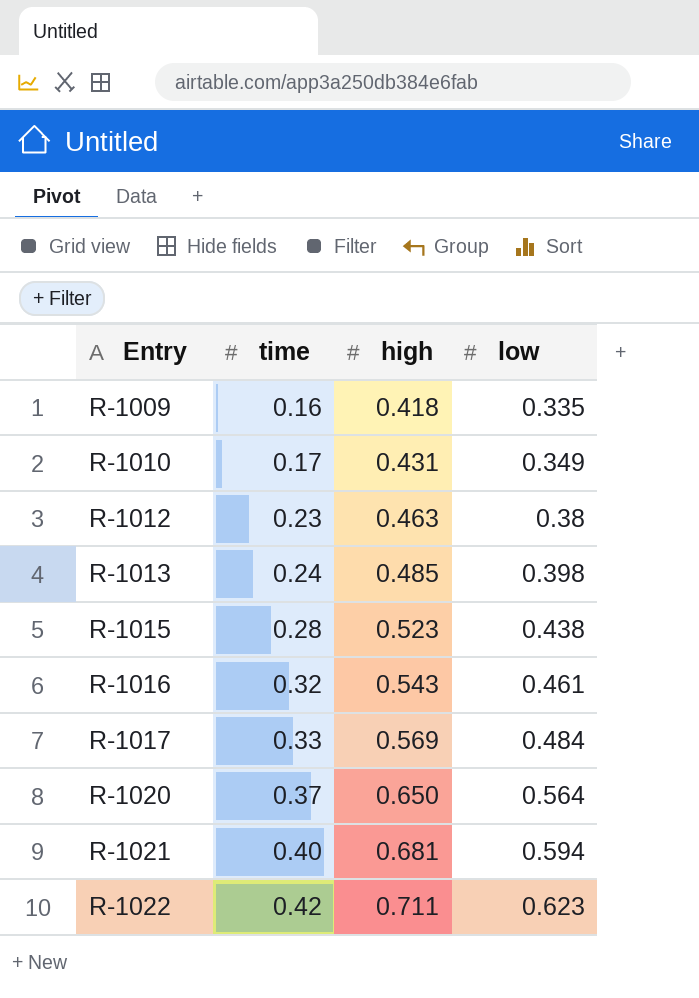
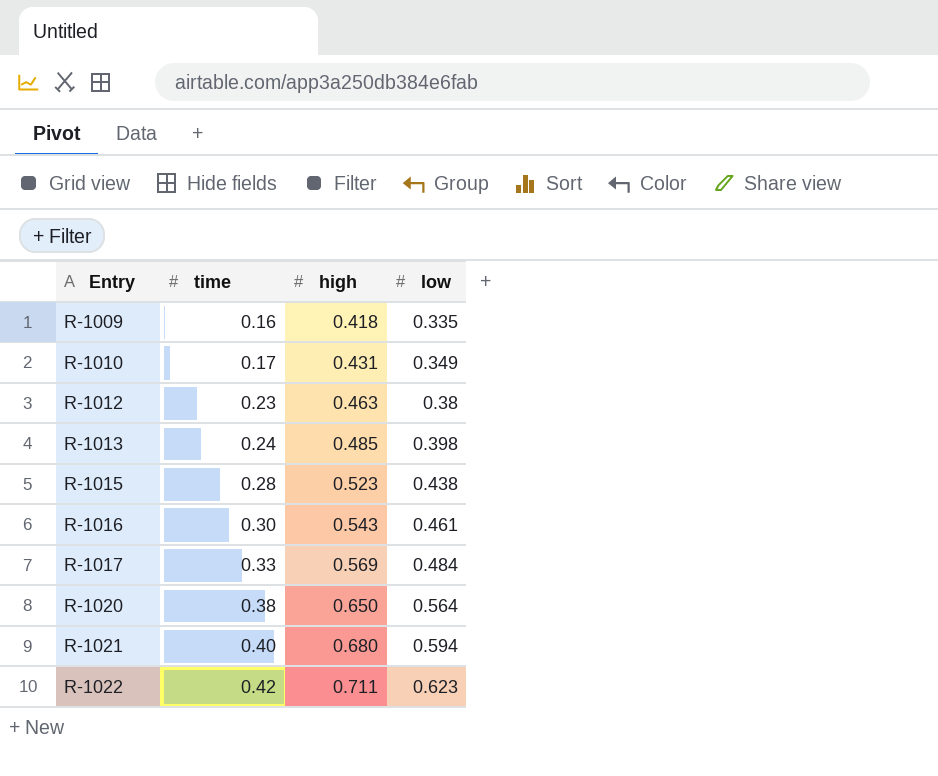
R-1016 | time: 0.32 -> 0.30
R-1020 | time: 0.37 -> 0.38
R-1021 | high: 0.681 -> 0.680

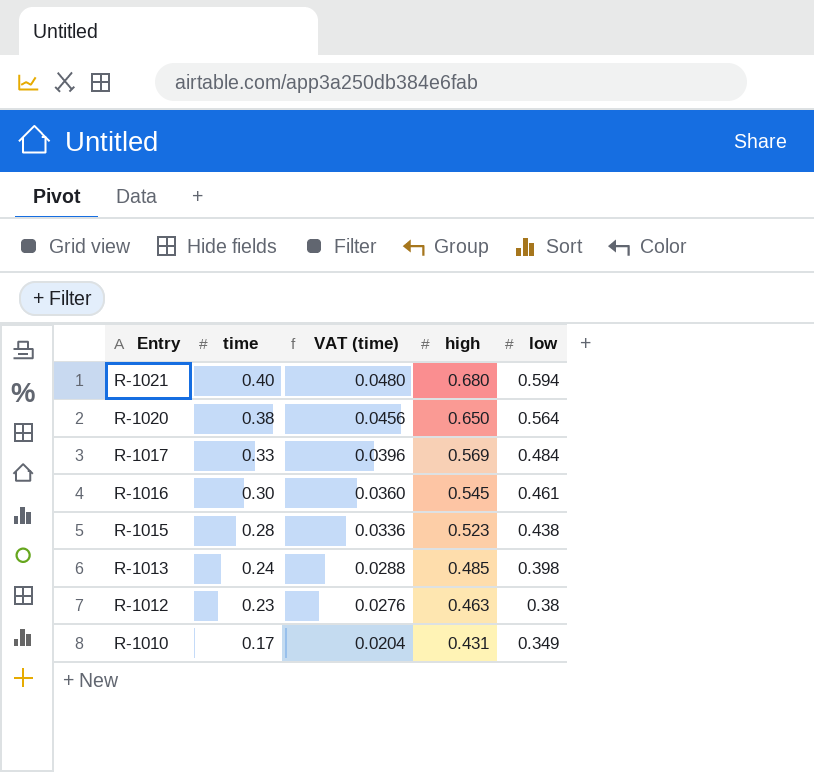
row order: Entry ascending -> Entry descending
column VAT (time) | formula: none -> [time] * 0.12
row R-1009: 0.16 | 0.418 | 0.335 -> none
row R-1022: 0.42 | 0.711 | 0.623 -> none
R-1016 | high: 0.543 -> 0.545

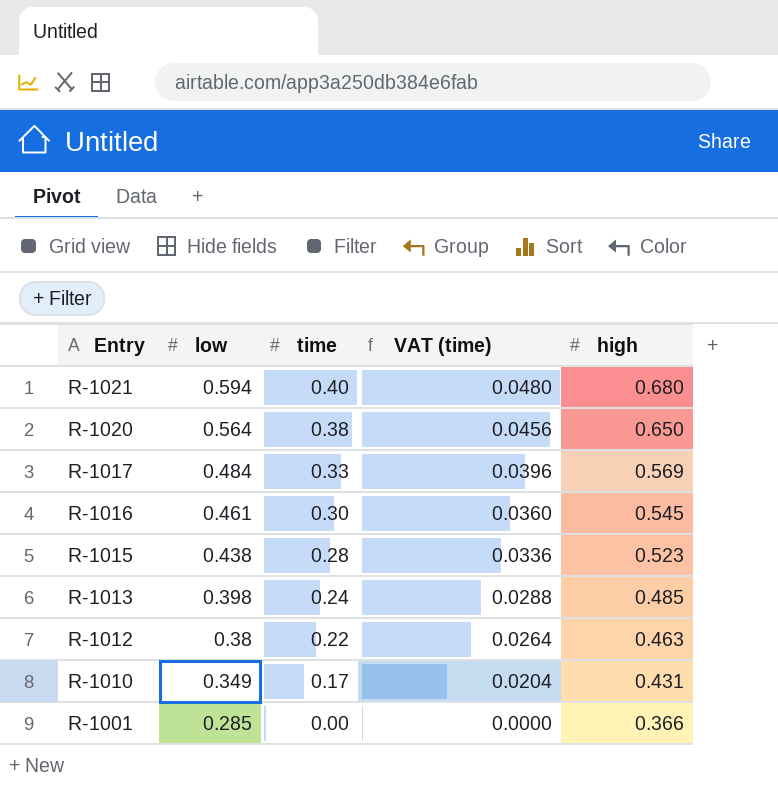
column low | position: 5 -> 2
R-1012 | time: 0.23 -> 0.22
R-1012 | VAT (time): 0.0276 -> 0.0264
row R-1001: none -> 0.285 | 0.00 | 0.0000 | 0.366

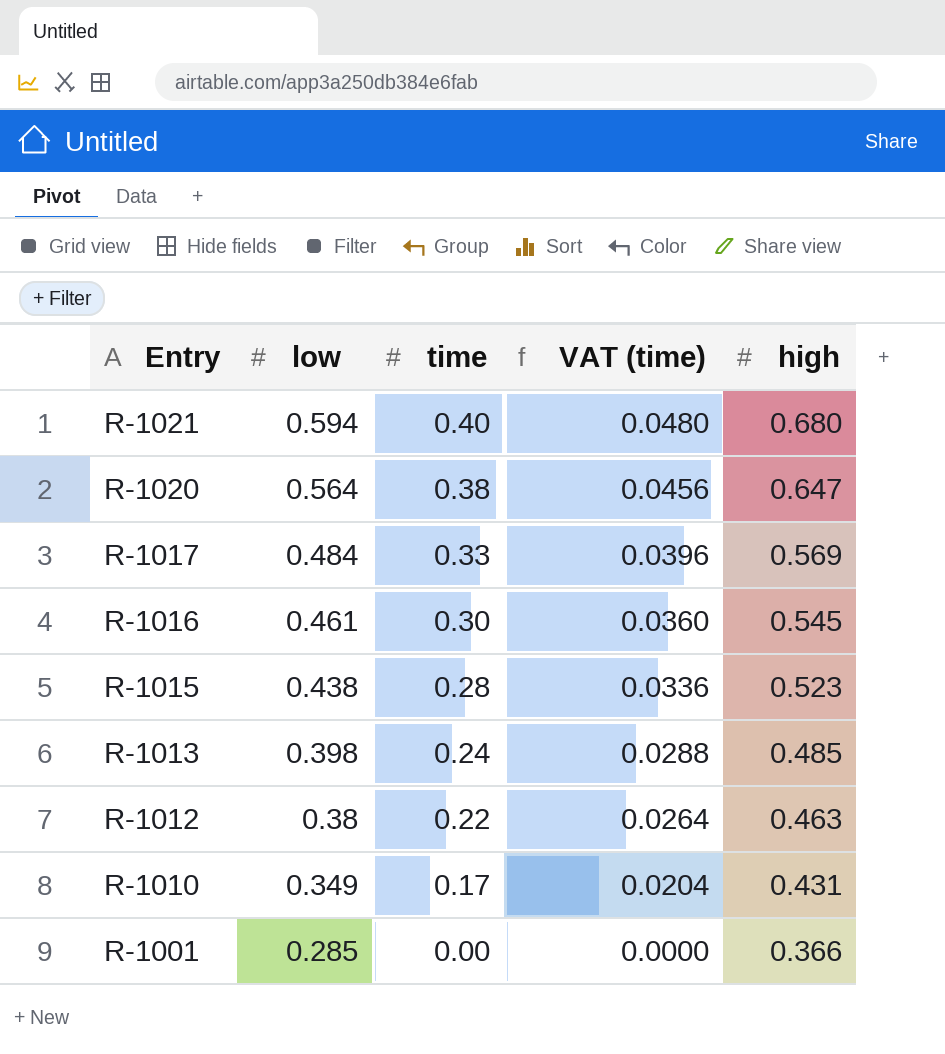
R-1020 | high: 0.650 -> 0.647

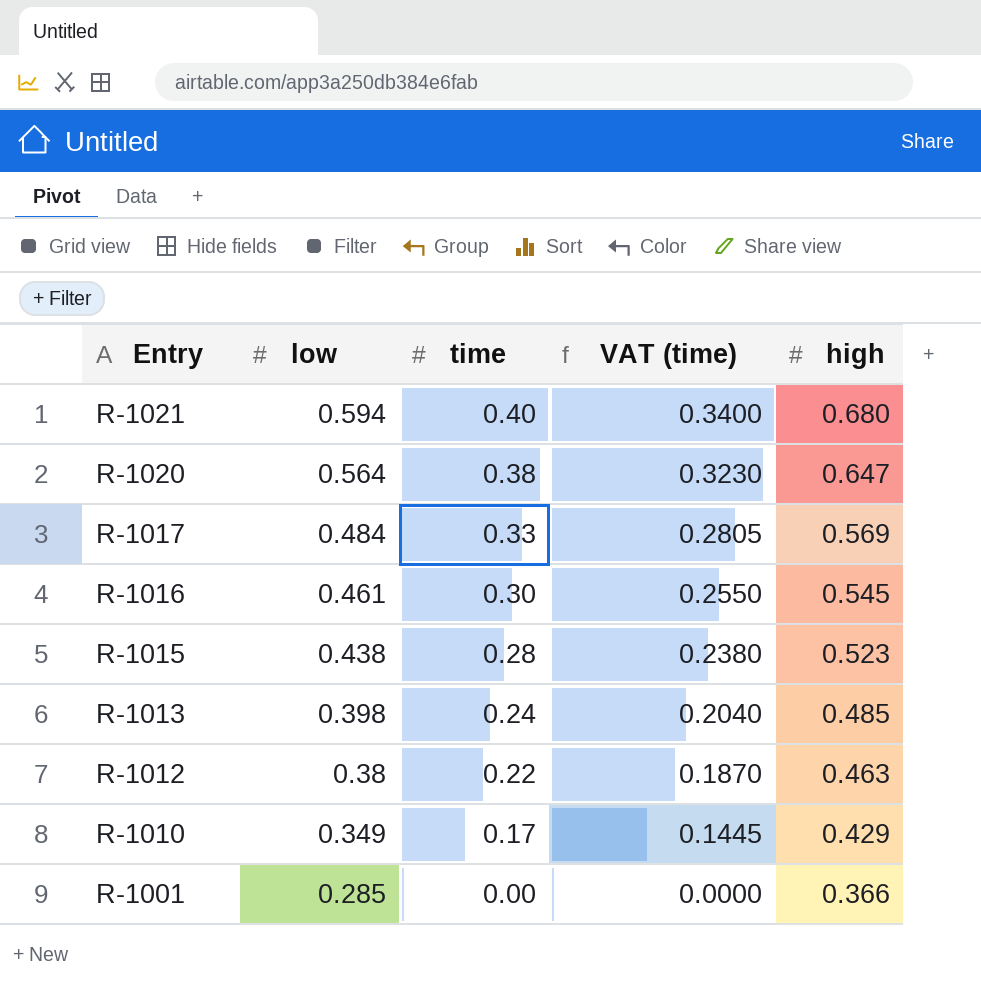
column VAT (time) | formula: [time] * 0.12 -> [time] * 0.85
R-1010 | high: 0.431 -> 0.429

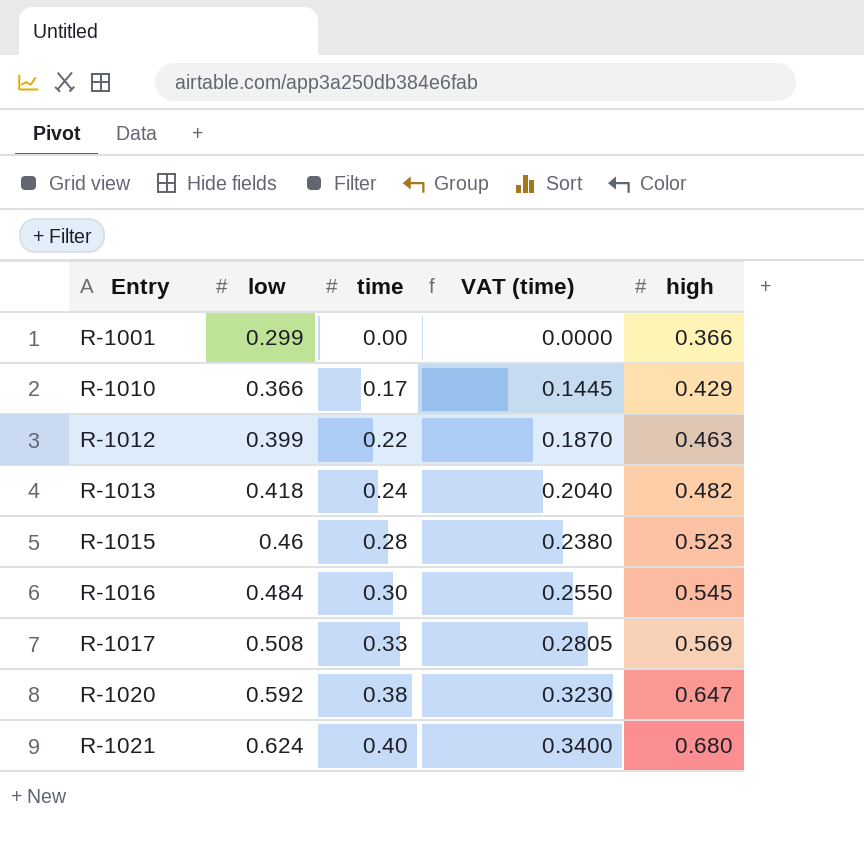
row order: Entry descending -> Entry ascending
R-1001 | low: 0.285 -> 0.299
R-1010 | low: 0.349 -> 0.366
R-1012 | low: 0.38 -> 0.399
R-1013 | low: 0.398 -> 0.418
R-1013 | high: 0.485 -> 0.482
R-1015 | low: 0.438 -> 0.46
R-1016 | low: 0.461 -> 0.484
R-1017 | low: 0.484 -> 0.508
R-1020 | low: 0.564 -> 0.592
R-1021 | low: 0.594 -> 0.624

